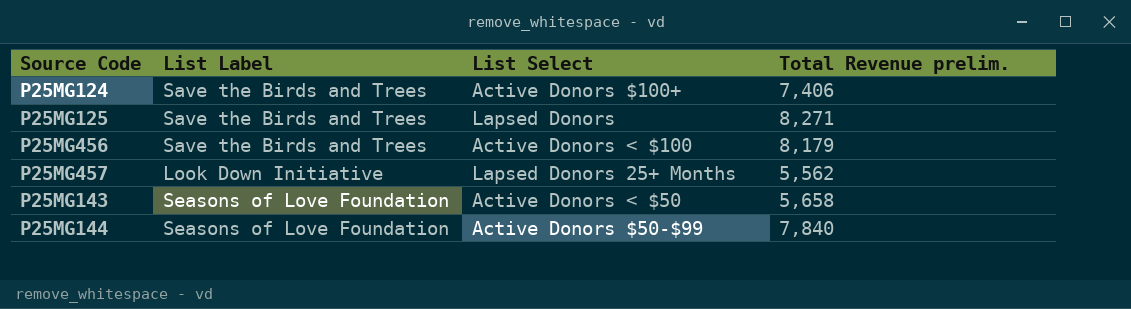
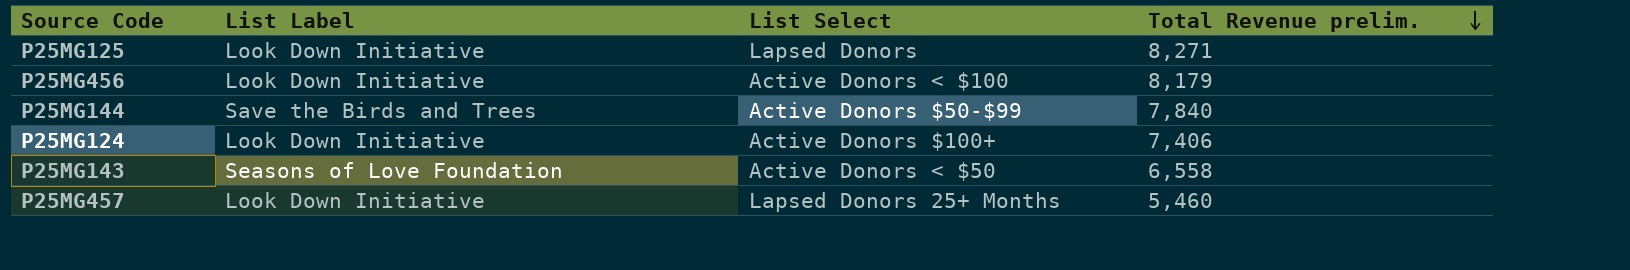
row order: none -> Total Revenue prelim. descending
P25MG125 | List Label: Save the Birds and Trees -> Look Down Initiative
P25MG456 | List Label: Save the Birds and Trees -> Look Down Initiative
P25MG144 | List Label: Seasons of Love Foundation -> Save the Birds and Trees
P25MG124 | List Label: Save the Birds and Trees -> Look Down Initiative
P25MG143 | Total Revenue prelim.: 5,658 -> 6,558
P25MG457 | Total Revenue prelim.: 5,562 -> 5,460

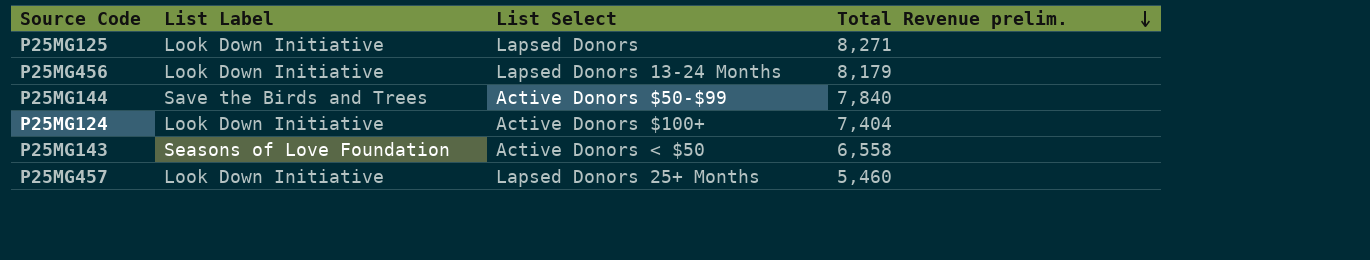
P25MG456 | List Select: Active Donors < $100 -> Lapsed Donors 13-24 Months
P25MG124 | Total Revenue prelim.: 7,406 -> 7,404

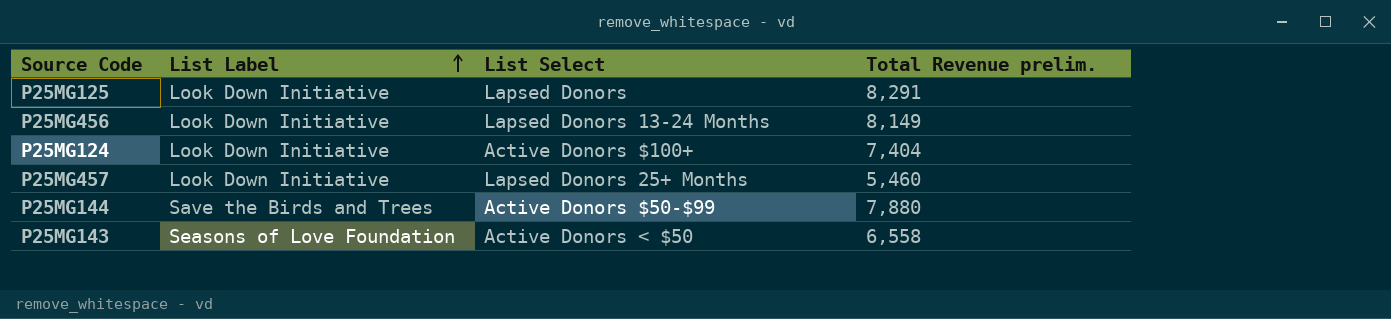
row order: Total Revenue prelim. descending -> List Label ascending
P25MG125 | Total Revenue prelim.: 8,271 -> 8,291
P25MG456 | Total Revenue prelim.: 8,179 -> 8,149
P25MG144 | Total Revenue prelim.: 7,840 -> 7,880

